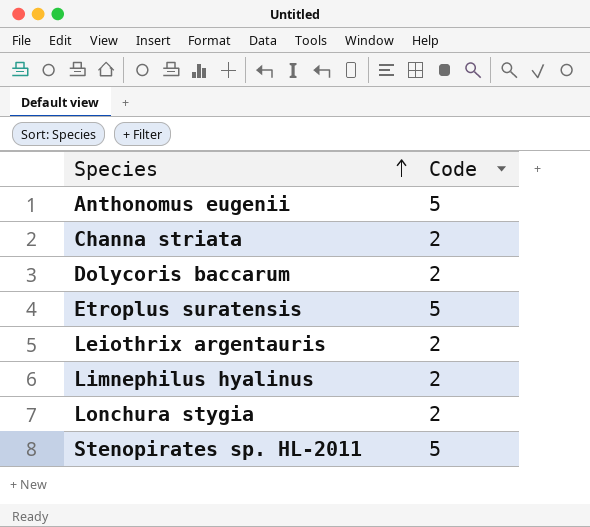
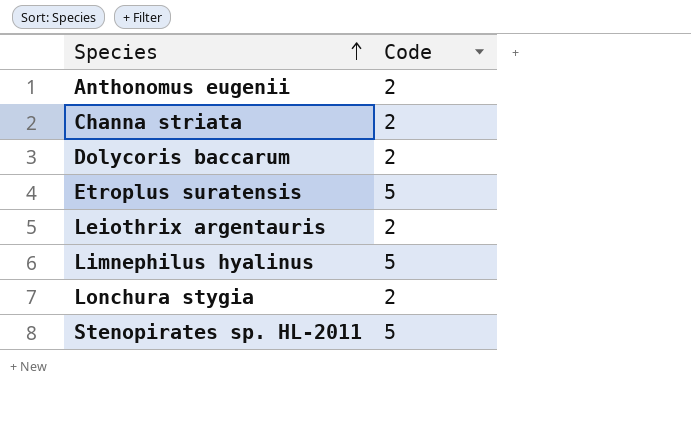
Anthonomus eugenii | Code: 5 -> 2
Limnephilus hyalinus | Code: 2 -> 5

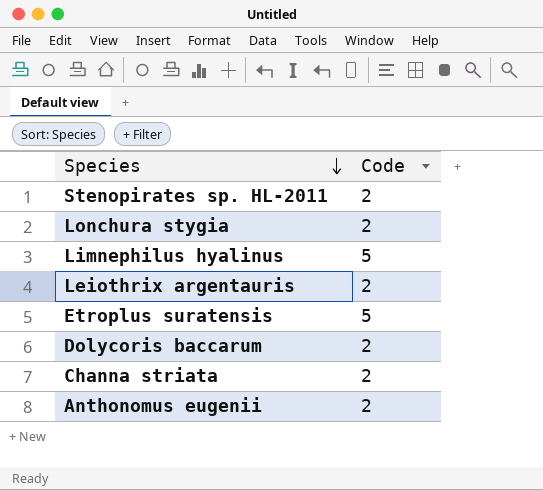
row order: Species ascending -> Species descending
Stenopirates sp. HL-2011 | Code: 5 -> 2

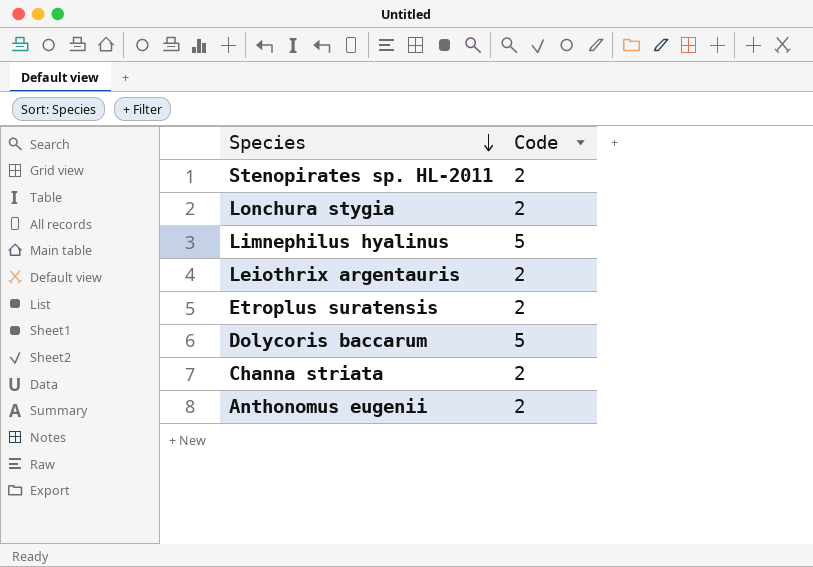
Etroplus suratensis | Code: 5 -> 2
Dolycoris baccarum | Code: 2 -> 5

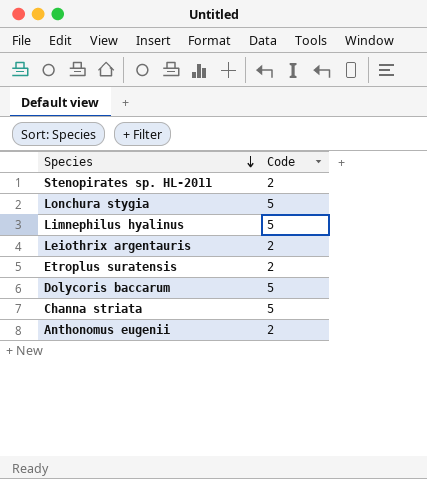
Lonchura stygia | Code: 2 -> 5
Channa striata | Code: 2 -> 5

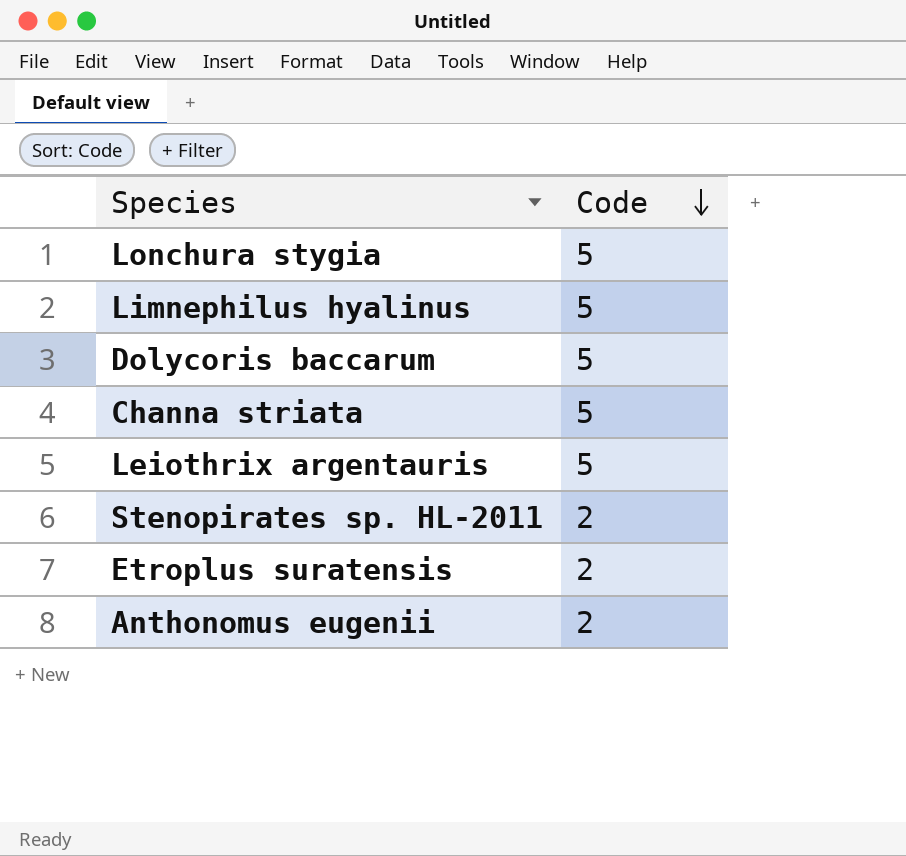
row order: Species descending -> Code descending
Leiothrix argentauris | Code: 2 -> 5

